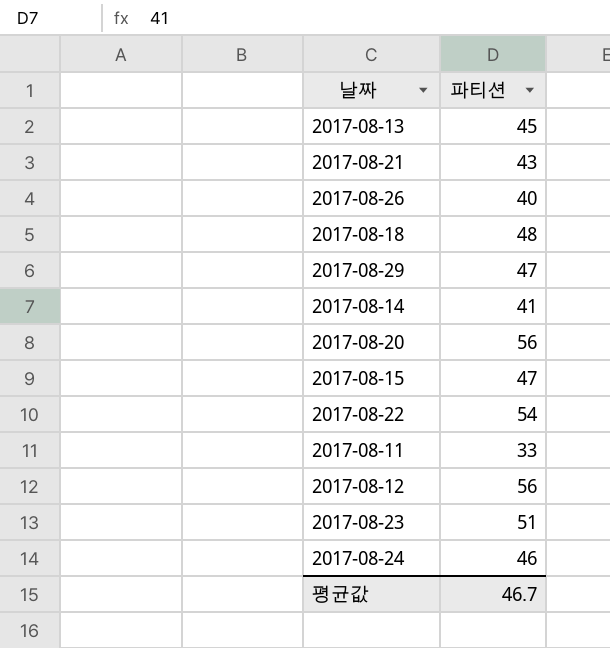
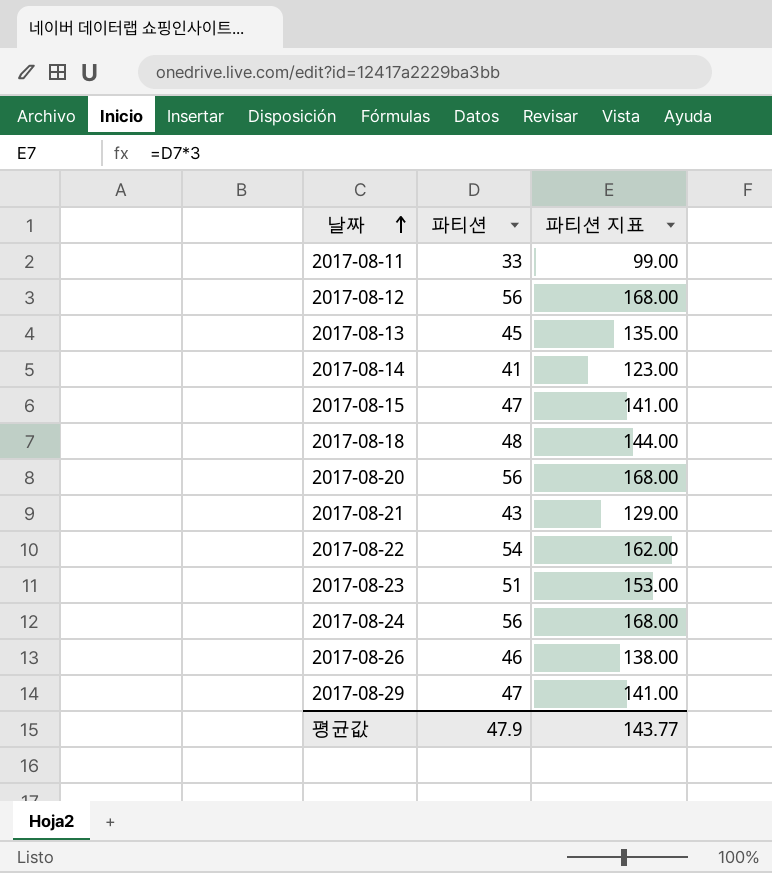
row order: none -> 날짜 ascending
column 파티션 지표 | formula: none -> [파티션] * 3
2017-08-24 | 파티션: 46 -> 56
2017-08-26 | 파티션: 40 -> 46
평균값 | 파티션: 46.7 -> 47.9

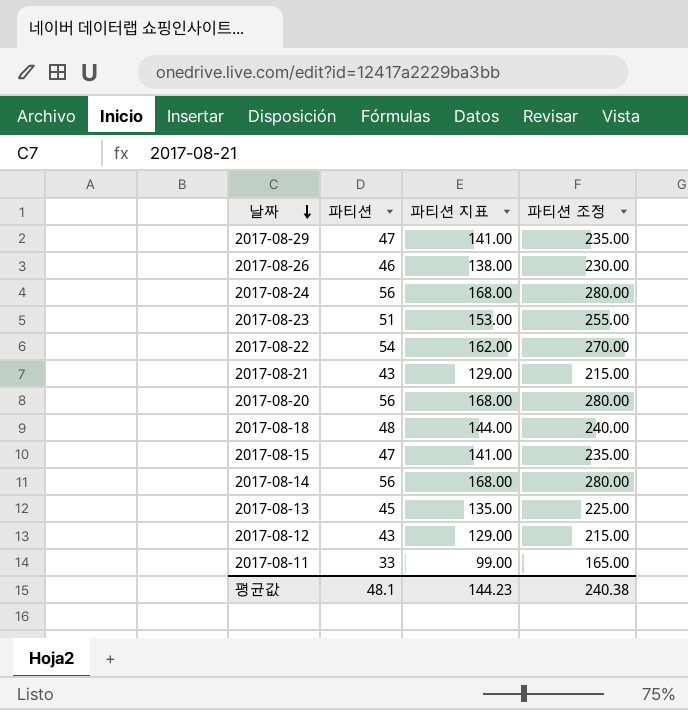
row order: 날짜 ascending -> 날짜 descending
column 파티션 조정 | formula: none -> [파티션] * 5
2017-08-14 | 파티션: 41 -> 56
2017-08-14 | 파티션 지표: 123.00 -> 168.00
2017-08-12 | 파티션: 56 -> 43
2017-08-12 | 파티션 지표: 168.00 -> 129.00
평균값 | 파티션: 47.9 -> 48.1
평균값 | 파티션 지표: 143.77 -> 144.23

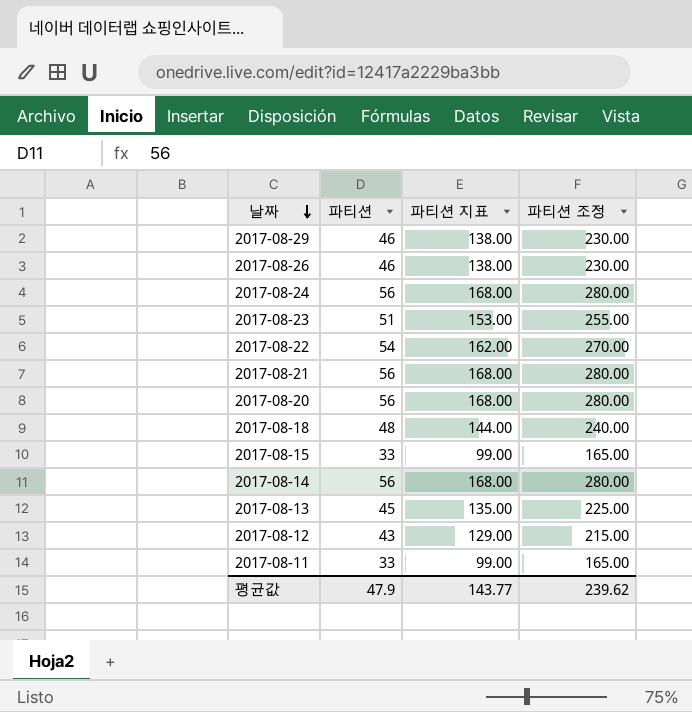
2017-08-29 | 파티션: 47 -> 46
2017-08-29 | 파티션 지표: 141.00 -> 138.00
2017-08-29 | 파티션 조정: 235.00 -> 230.00
2017-08-21 | 파티션: 43 -> 56
2017-08-21 | 파티션 지표: 129.00 -> 168.00
2017-08-21 | 파티션 조정: 215.00 -> 280.00
2017-08-15 | 파티션: 47 -> 33
2017-08-15 | 파티션 지표: 141.00 -> 99.00
2017-08-15 | 파티션 조정: 235.00 -> 165.00
평균값 | 파티션: 48.1 -> 47.9
평균값 | 파티션 지표: 144.23 -> 143.77
평균값 | 파티션 조정: 240.38 -> 239.62

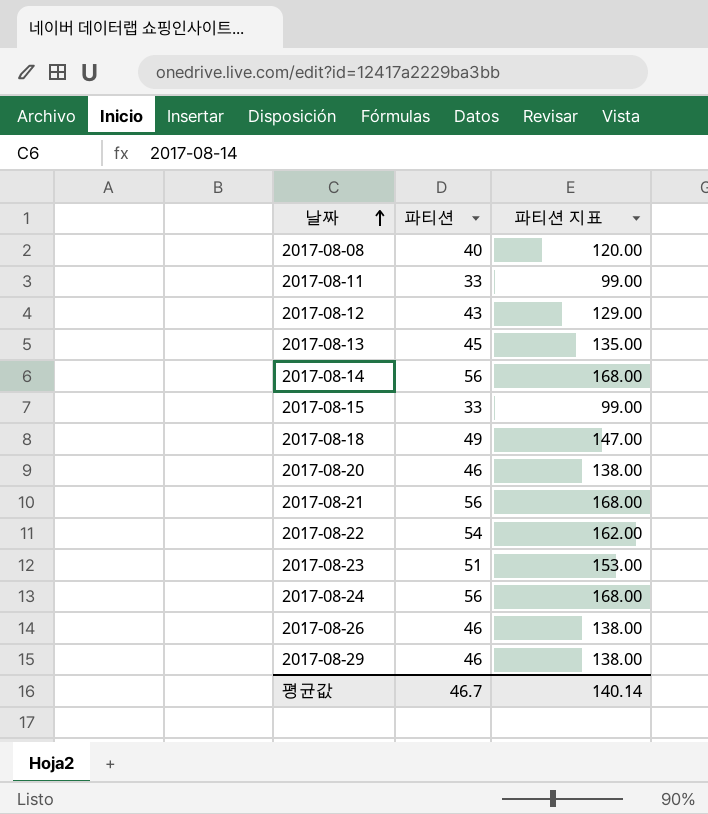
row order: 날짜 descending -> 날짜 ascending
column 파티션 조정 | formula: [파티션] * 5 -> none
row 2017-08-08: none -> 40 | 120.00
2017-08-18 | 파티션: 48 -> 49
2017-08-18 | 파티션 지표: 144.00 -> 147.00
2017-08-20 | 파티션: 56 -> 46
2017-08-20 | 파티션 지표: 168.00 -> 138.00
평균값 | 파티션: 47.9 -> 46.7
평균값 | 파티션 지표: 143.77 -> 140.14

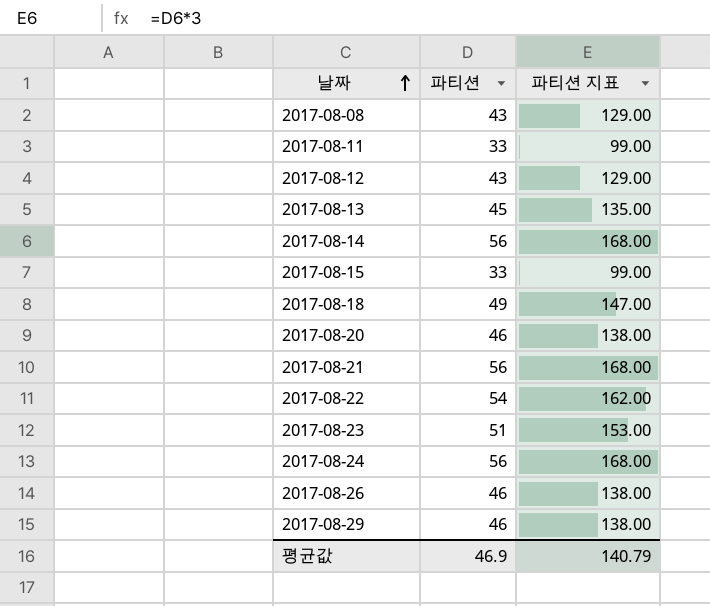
2017-08-08 | 파티션: 40 -> 43
2017-08-08 | 파티션 지표: 120.00 -> 129.00
평균값 | 파티션: 46.7 -> 46.9
평균값 | 파티션 지표: 140.14 -> 140.79

